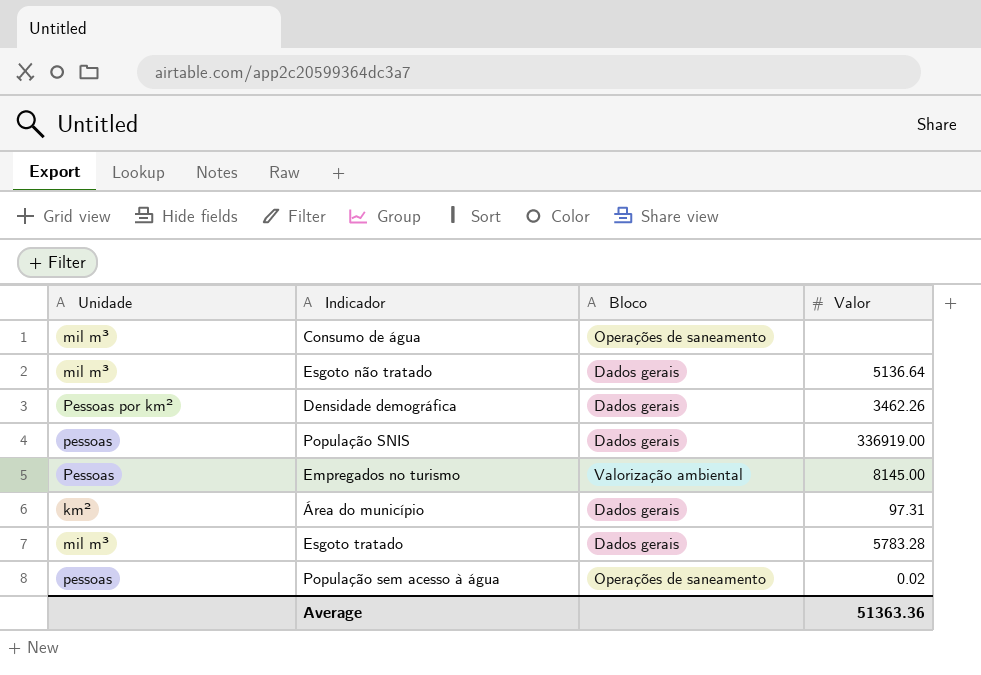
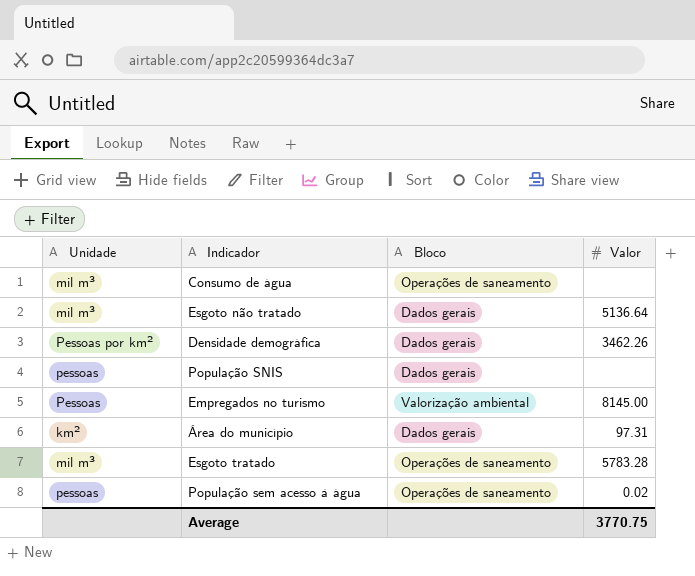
População SNIS | Valor: 336919.00 -> none
Esgoto tratado | Bloco: Dados gerais -> Operações de saneamento
Average | Valor: 51363.36 -> 3770.75

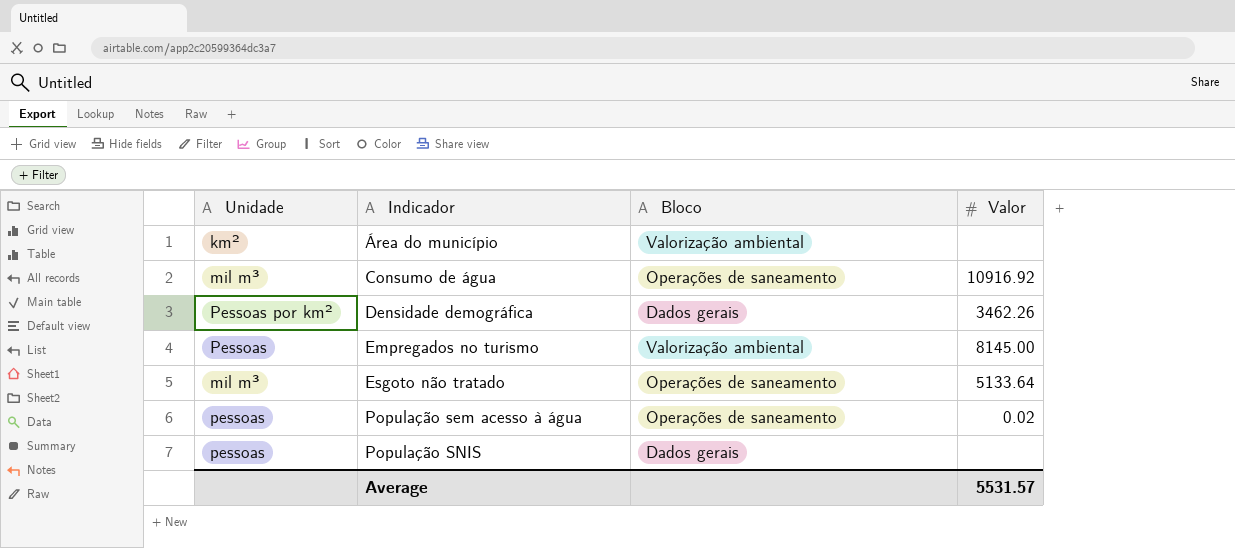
row order: none -> Indicador ascending
row Esgoto tratado: mil m³ | Operações de saneamento | 5783.28 -> none
Área do município | Bloco: Dados gerais -> Valorização ambiental
Área do município | Valor: 97.31 -> none
Consumo de água | Valor: none -> 10916.92
Esgoto não tratado | Bloco: Dados gerais -> Operações de saneamento
Esgoto não tratado | Valor: 5136.64 -> 5133.64
Average | Valor: 3770.75 -> 5531.57

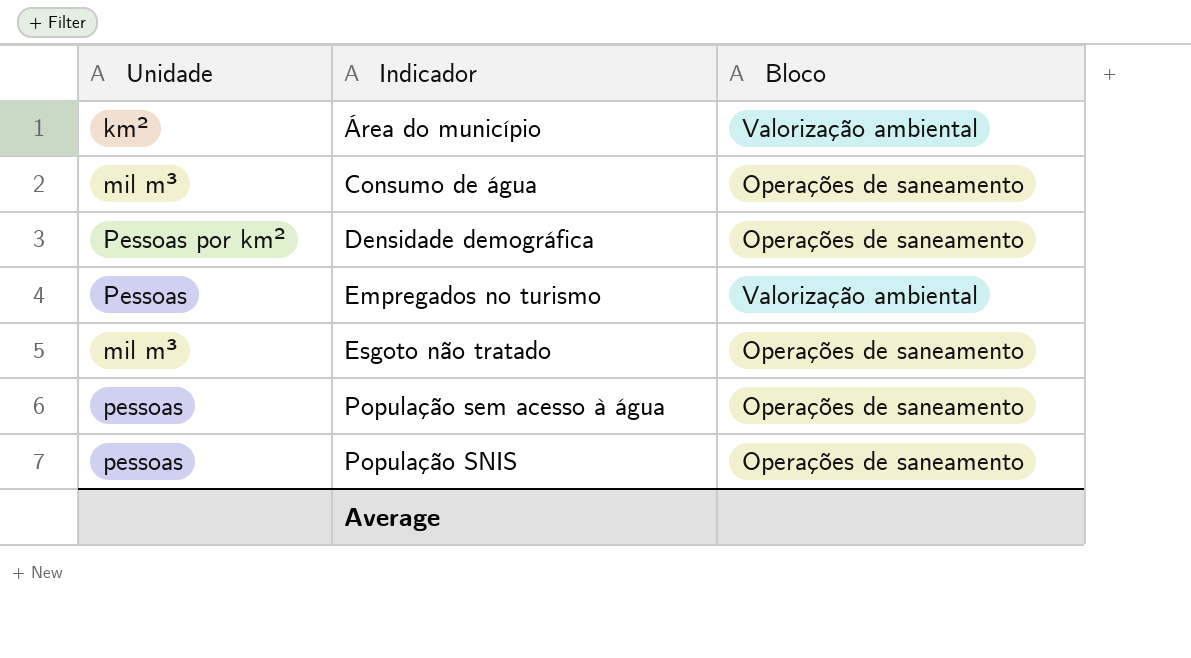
column Valor | position: 4 -> none
Densidade demográfica | Bloco: Dados gerais -> Operações de saneamento
População SNIS | Bloco: Dados gerais -> Operações de saneamento

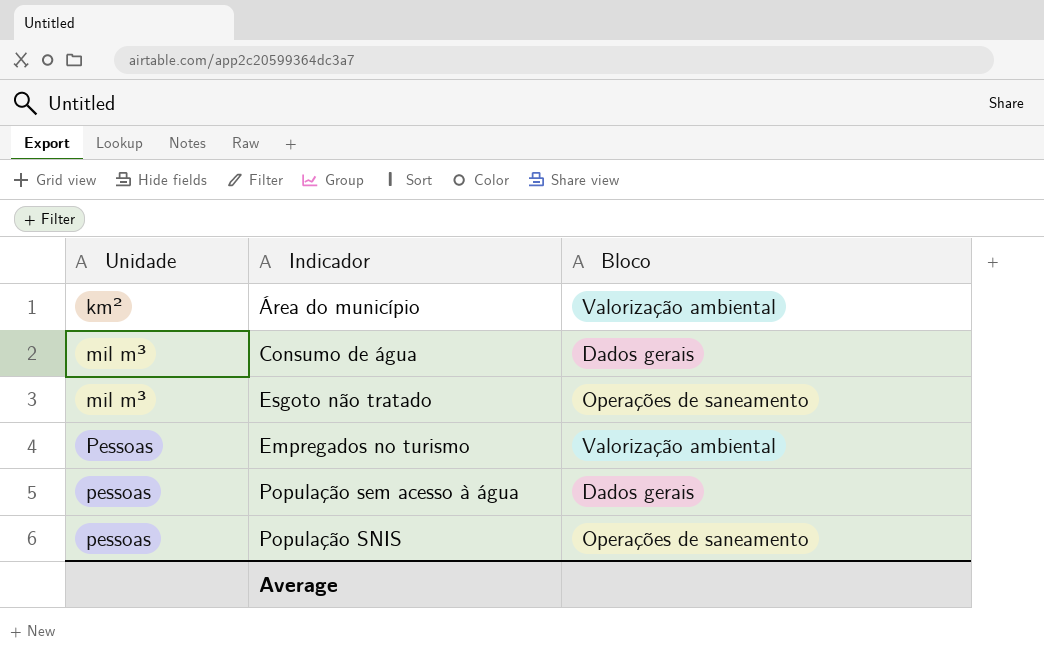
row order: Indicador ascending -> Unidade ascending
row Densidade demográfica: Pessoas por km² | Operações de saneamento -> none
Consumo de água | Bloco: Operações de saneamento -> Dados gerais
População sem acesso à água | Bloco: Operações de saneamento -> Dados gerais

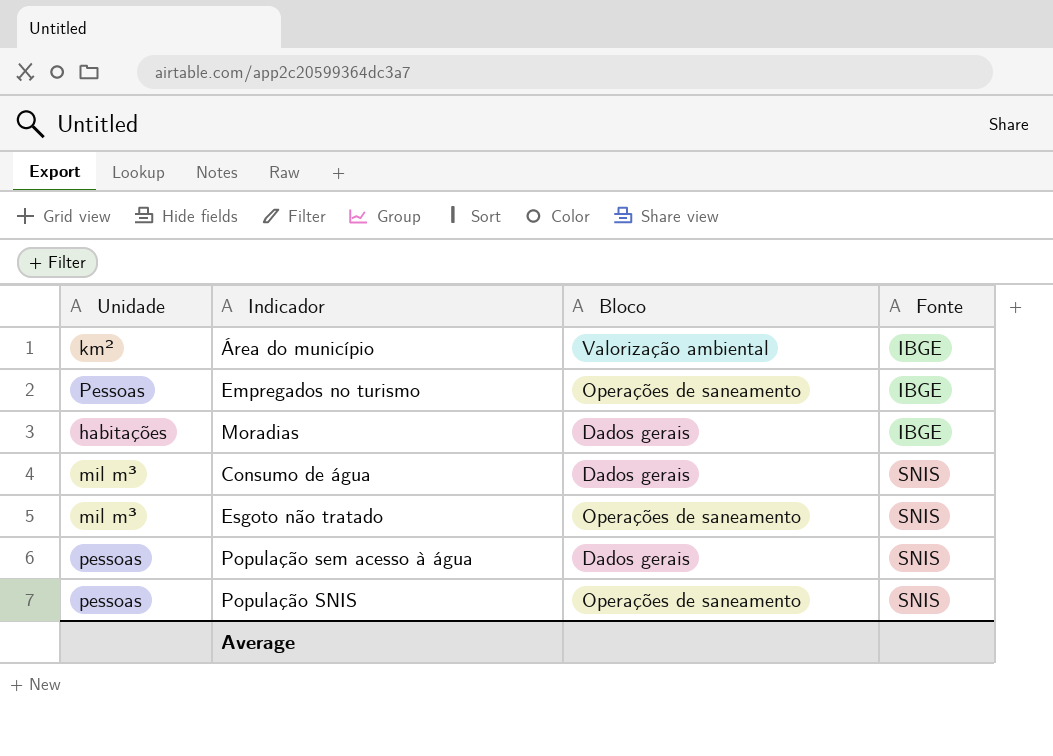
row order: Unidade ascending -> Fonte ascending
column Fonte | position: none -> 4
Empregados no turismo | Bloco: Valorização ambiental -> Operações de saneamento
row Moradias: none -> habitações | Dados gerais | IBGE

